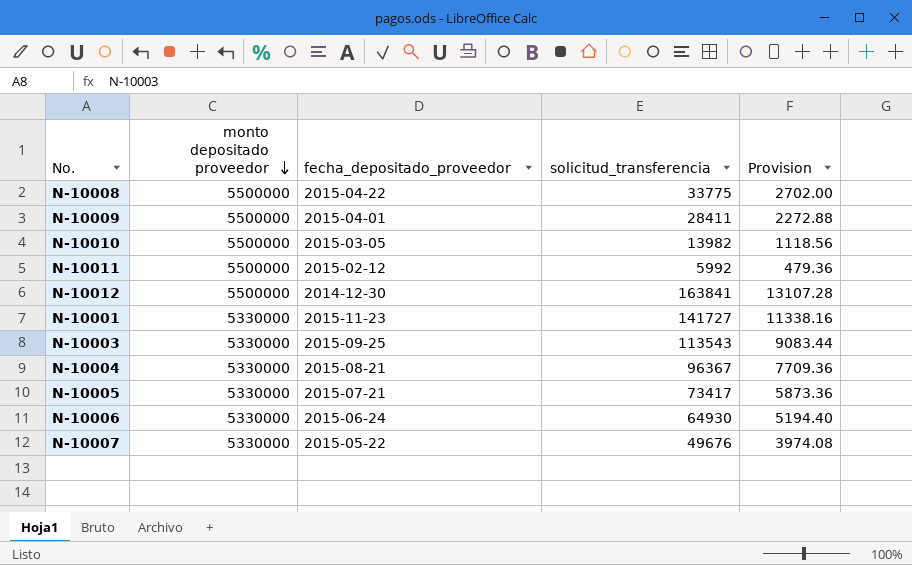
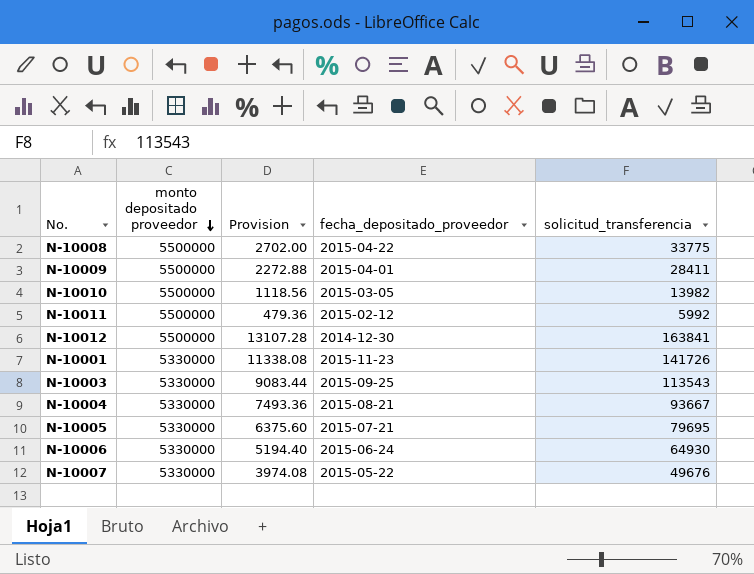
column Provision | position: 5 -> 3
N-10001 | Provision: 11338.16 -> 11338.08
N-10001 | solicitud_transferencia: 141727 -> 141726
N-10004 | Provision: 7709.36 -> 7493.36
N-10004 | solicitud_transferencia: 96367 -> 93667
N-10005 | Provision: 5873.36 -> 6375.60
N-10005 | solicitud_transferencia: 73417 -> 79695

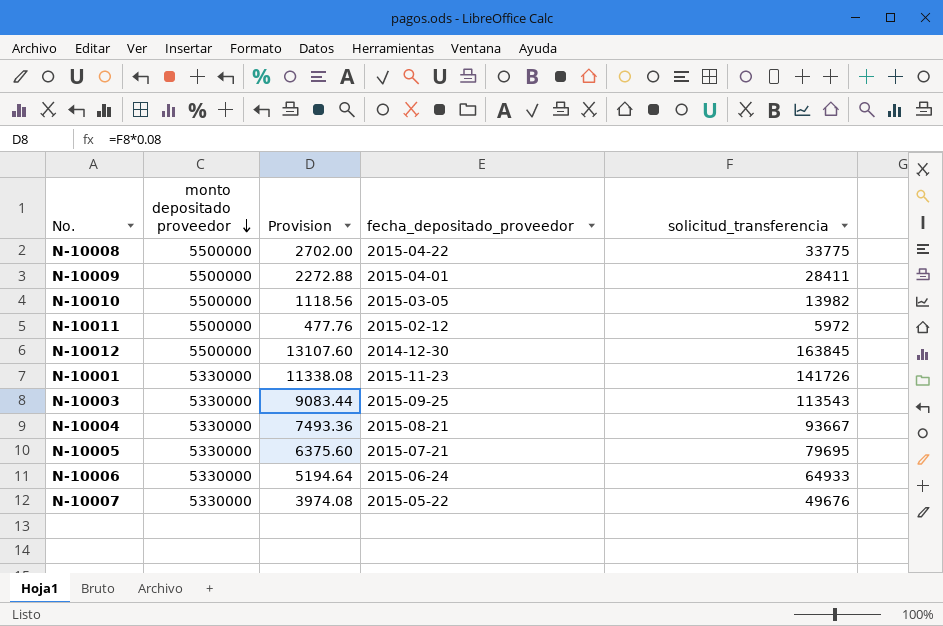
N-10011 | Provision: 479.36 -> 477.76
N-10011 | solicitud_transferencia: 5992 -> 5972
N-10012 | Provision: 13107.28 -> 13107.60
N-10012 | solicitud_transferencia: 163841 -> 163845
N-10006 | Provision: 5194.40 -> 5194.64
N-10006 | solicitud_transferencia: 64930 -> 64933

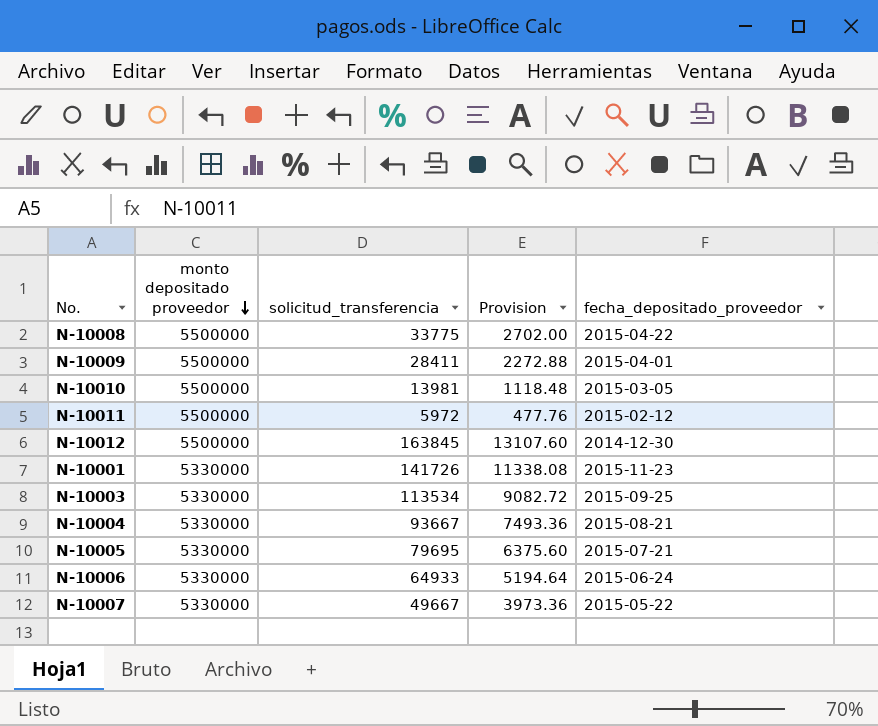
column solicitud_transferencia | position: 5 -> 3
N-10010 | solicitud_transferencia: 13982 -> 13981
N-10010 | Provision: 1118.56 -> 1118.48
N-10003 | solicitud_transferencia: 113543 -> 113534
N-10003 | Provision: 9083.44 -> 9082.72
N-10007 | solicitud_transferencia: 49676 -> 49667
N-10007 | Provision: 3974.08 -> 3973.36

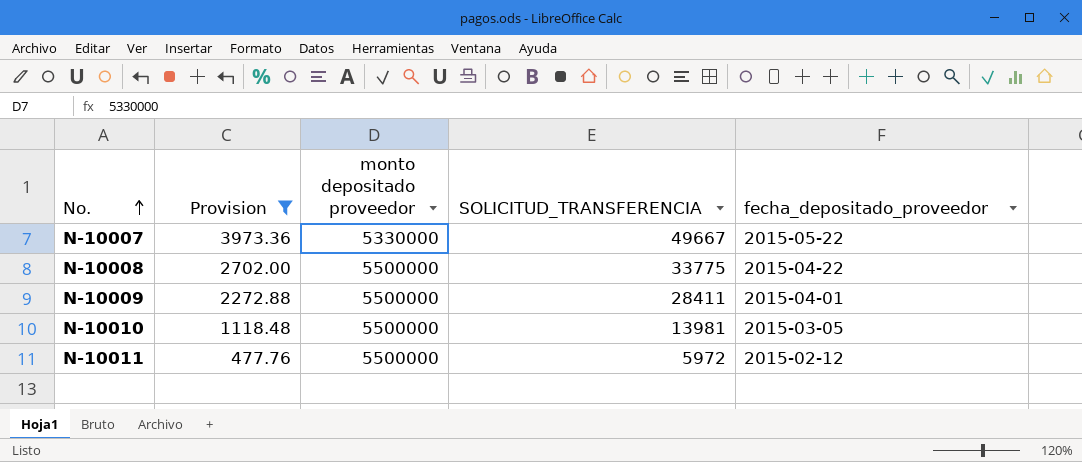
filter: none -> Provision <= 3973.36
row order: monto depositado proveedor descending -> No. ascending
column Provision | position: 4 -> 2
column name: solicitud_transferencia -> SOLICITUD_TRANSFERENCIA

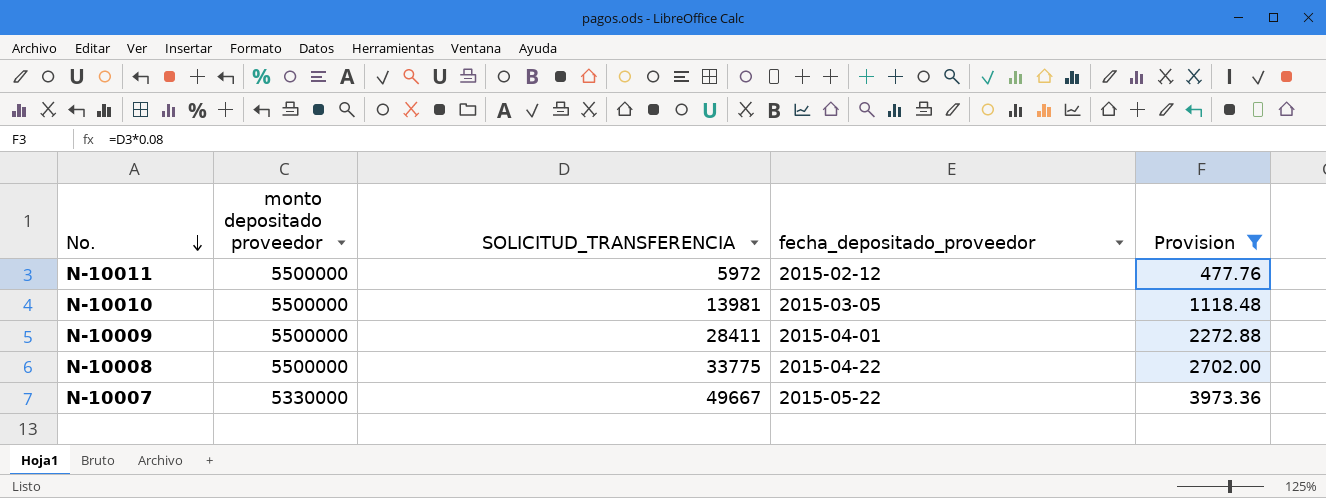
row order: No. ascending -> No. descending
column Provision | position: 2 -> 5

